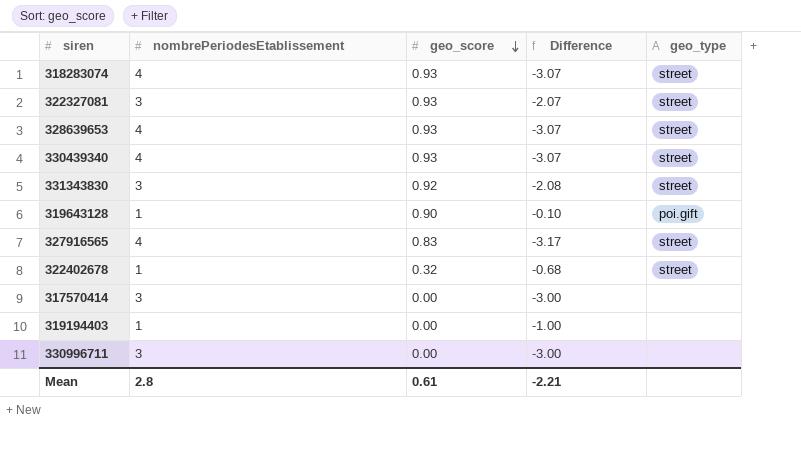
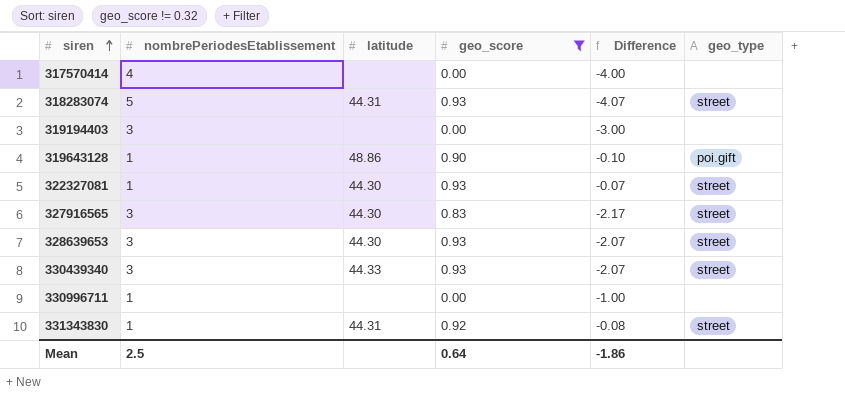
filter: none -> geo_score != 0.32
row order: geo_score descending -> siren ascending
column latitude | position: none -> 3
317570414 | nombrePeriodesEtablissement: 3 -> 4
317570414 | Difference: -3.00 -> -4.00
318283074 | nombrePeriodesEtablissement: 4 -> 5
318283074 | Difference: -3.07 -> -4.07
319194403 | nombrePeriodesEtablissement: 1 -> 3
319194403 | Difference: -1.00 -> -3.00
322327081 | nombrePeriodesEtablissement: 3 -> 1
322327081 | Difference: -2.07 -> -0.07
327916565 | nombrePeriodesEtablissement: 4 -> 3
327916565 | Difference: -3.17 -> -2.17
328639653 | nombrePeriodesEtablissement: 4 -> 3
328639653 | Difference: -3.07 -> -2.07
330439340 | nombrePeriodesEtablissement: 4 -> 3
330439340 | Difference: -3.07 -> -2.07
330996711 | nombrePeriodesEtablissement: 3 -> 1
330996711 | Difference: -3.00 -> -1.00
331343830 | nombrePeriodesEtablissement: 3 -> 1
331343830 | Difference: -2.08 -> -0.08
Mean | nombrePeriodesEtablissement: 2.8 -> 2.5
Mean | geo_score: 0.61 -> 0.64
Mean | Difference: -2.21 -> -1.86

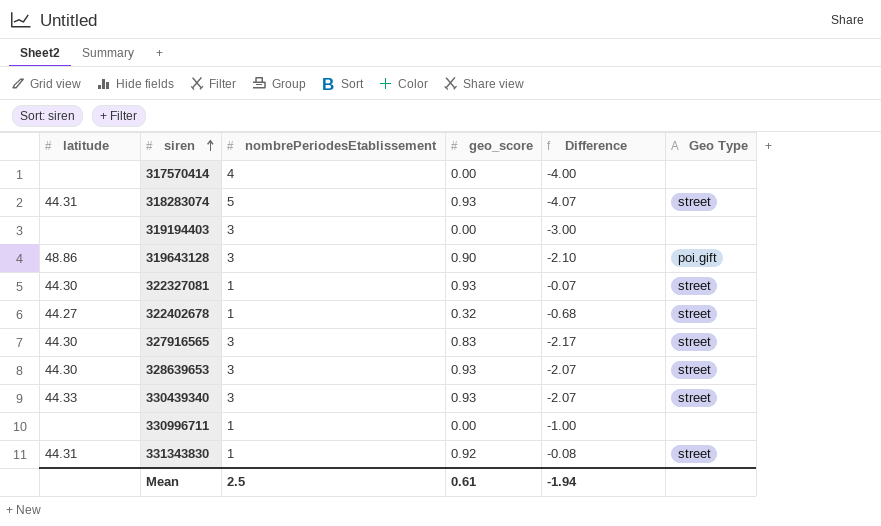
filter: geo_score != 0.32 -> none
column latitude | position: 3 -> 1
column name: geo_type -> Geo Type
319643128 | nombrePeriodesEtablissement: 1 -> 3
319643128 | Difference: -0.10 -> -2.10
Mean | geo_score: 0.64 -> 0.61
Mean | Difference: -1.86 -> -1.94

